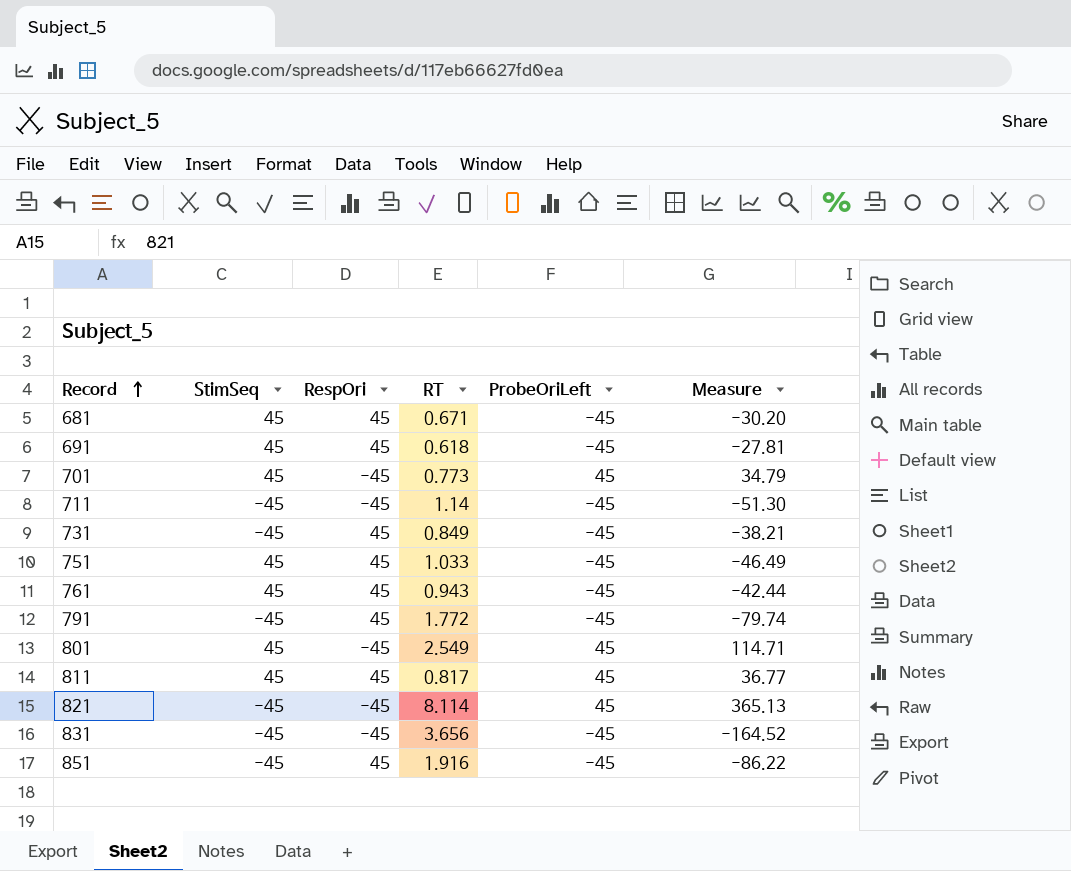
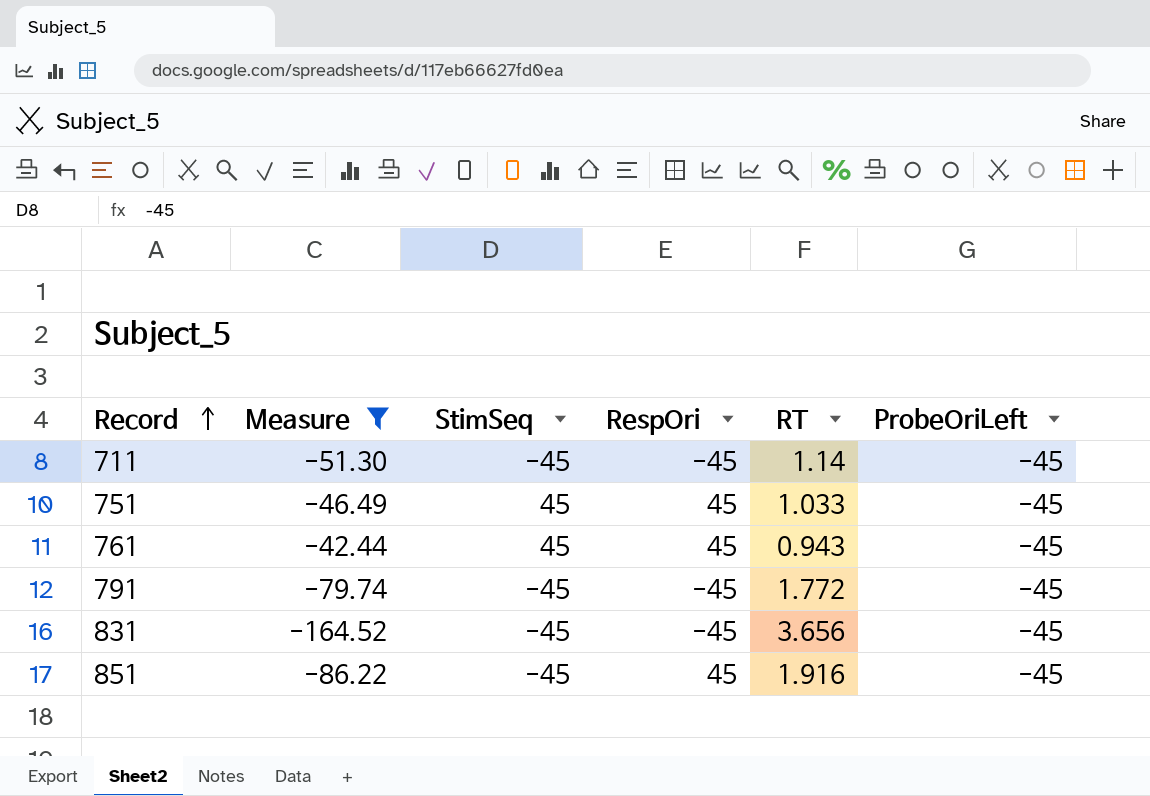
filter: none -> Measure <= -42.44
column Measure | position: 6 -> 2
791 | RespOri: 45 -> -45

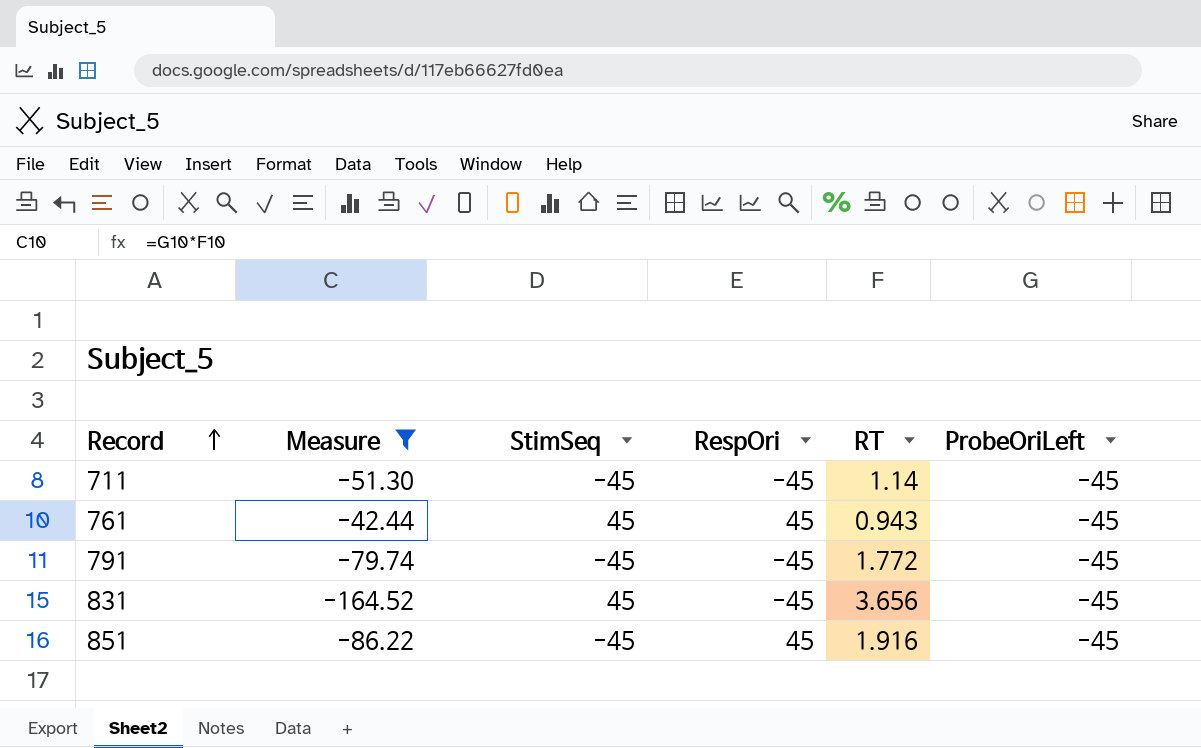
row 751: -46.49 | 45 | 45 | 1.033 | -45 -> none
831 | StimSeq: -45 -> 45

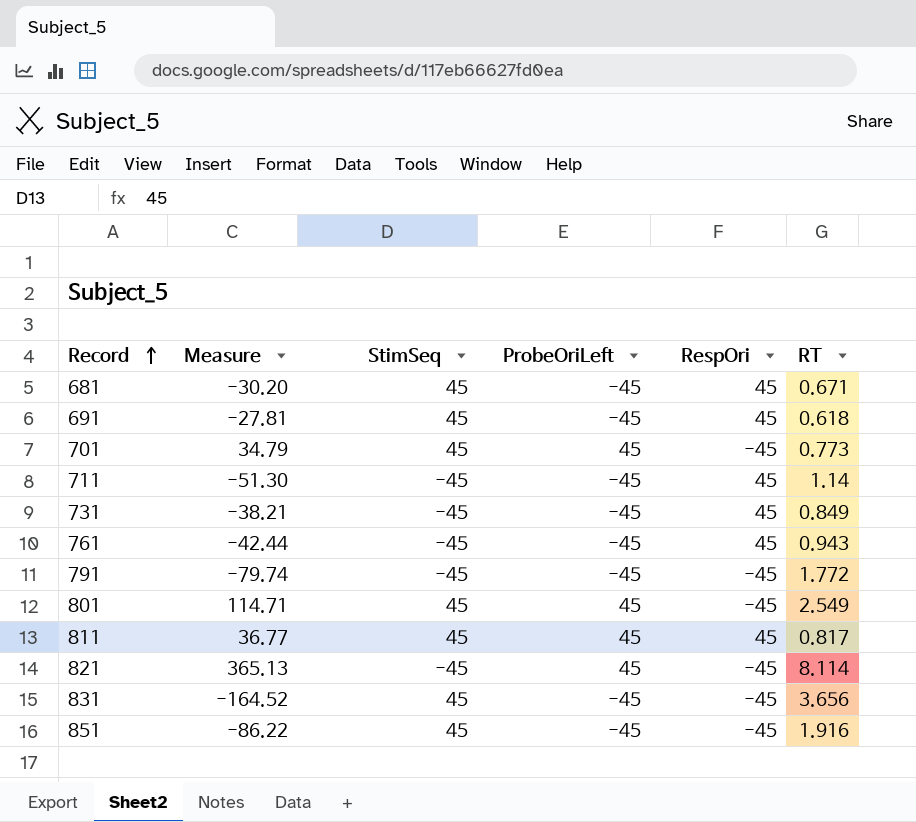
filter: Measure <= -42.44 -> none
column ProbeOriLeft | position: 6 -> 4
711 | RespOri: -45 -> 45
761 | StimSeq: 45 -> -45
851 | StimSeq: -45 -> 45
851 | RespOri: 45 -> -45

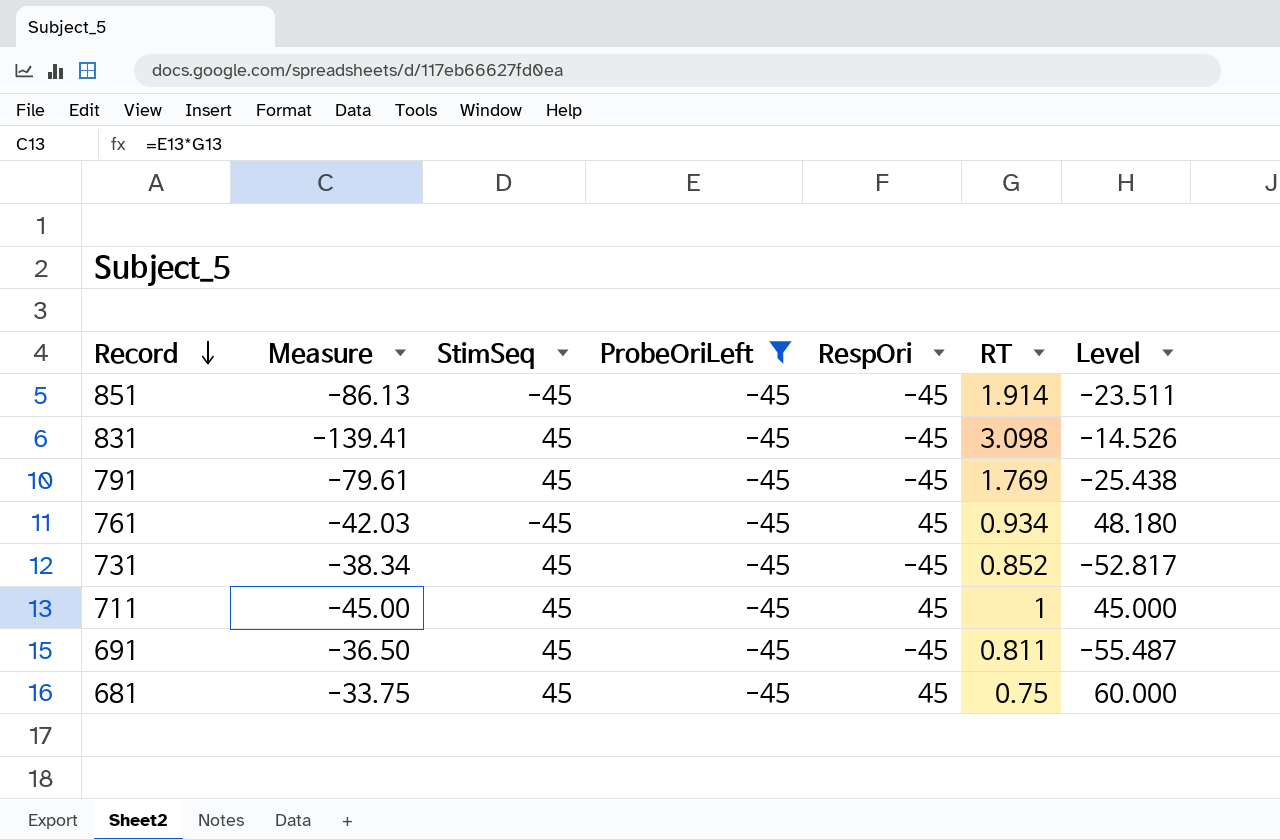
filter: none -> ProbeOriLeft = -45
row order: Record ascending -> Record descending
column Level | formula: none -> [RespOri] / [RT]
851 | Measure: -86.22 -> -86.13
851 | StimSeq: 45 -> -45
851 | RT: 1.916 -> 1.914
831 | Measure: -164.52 -> -139.41
831 | RT: 3.656 -> 3.098
791 | Measure: -79.74 -> -79.61
791 | StimSeq: -45 -> 45
791 | RT: 1.772 -> 1.769
761 | Measure: -42.44 -> -42.03
761 | RT: 0.943 -> 0.934
731 | Measure: -38.21 -> -38.34
731 | StimSeq: -45 -> 45
731 | RespOri: 45 -> -45
731 | RT: 0.849 -> 0.852
711 | Measure: -51.30 -> -45.00
711 | StimSeq: -45 -> 45
711 | RT: 1.14 -> 1
691 | Measure: -27.81 -> -36.50
691 | RespOri: 45 -> -45
691 | RT: 0.618 -> 0.811
681 | Measure: -30.20 -> -33.75
681 | RT: 0.671 -> 0.75

